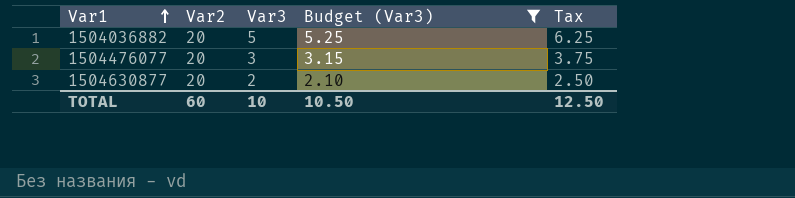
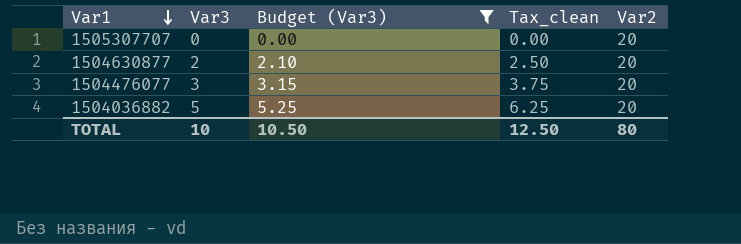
row order: Var1 ascending -> Var1 descending
column name: Tax -> Tax_clean
column Var2 | position: 2 -> 5
row 1505307707: none -> 0 | 0.00 | 0.00 | 20
TOTAL | Var2: 60 -> 80

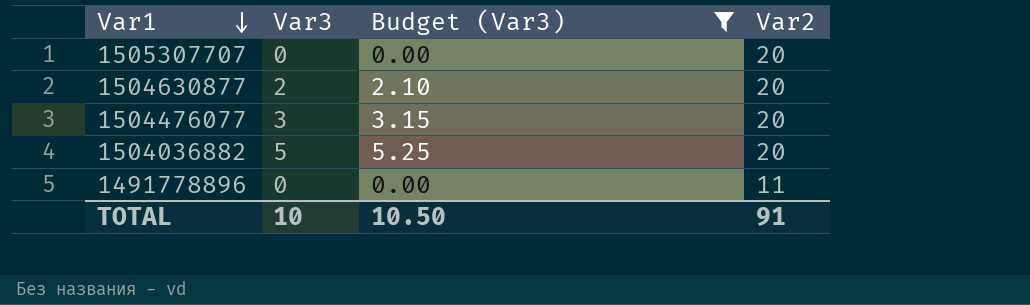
column Tax_clean | formula: [Var3] * 1.25 -> none
row 1491778896: none -> 0 | 0.00 | 11
TOTAL | Var2: 80 -> 91

